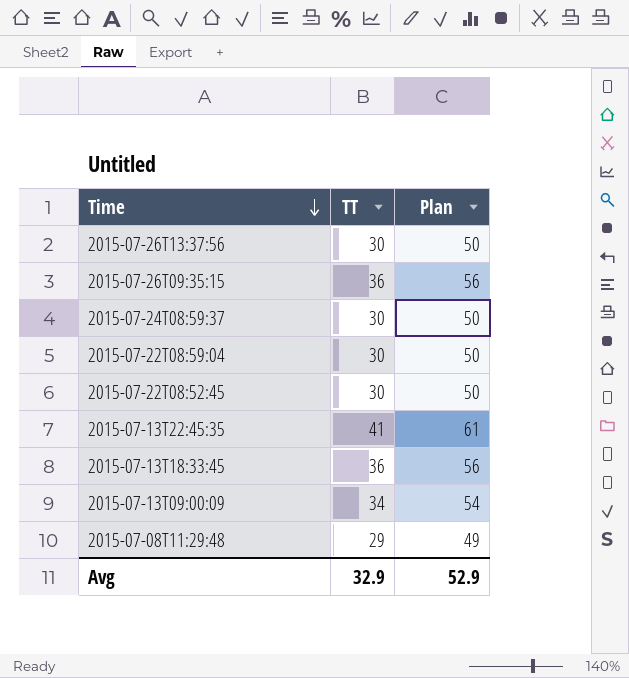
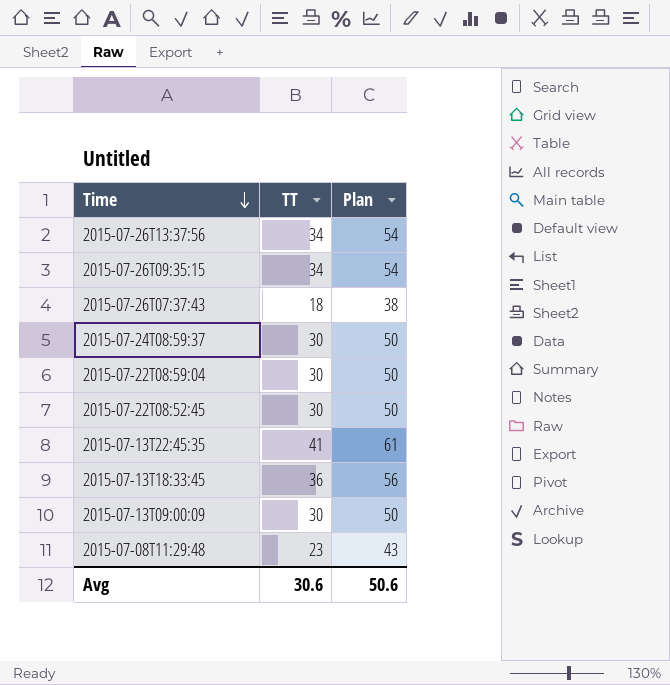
2015-07-26T13:37:56 | TT: 30 -> 34
2015-07-26T13:37:56 | Plan: 50 -> 54
2015-07-26T09:35:15 | TT: 36 -> 34
2015-07-26T09:35:15 | Plan: 56 -> 54
row 2015-07-26T07:37:43: none -> 18 | 38
2015-07-13T09:00:09 | TT: 34 -> 30
2015-07-13T09:00:09 | Plan: 54 -> 50
2015-07-08T11:29:48 | TT: 29 -> 23
2015-07-08T11:29:48 | Plan: 49 -> 43
Avg | TT: 32.9 -> 30.6
Avg | Plan: 52.9 -> 50.6

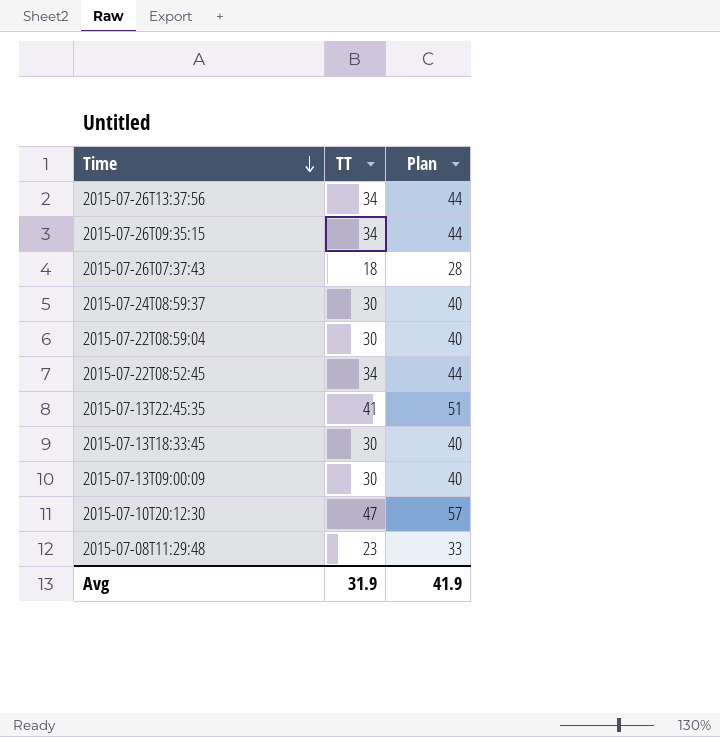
column Plan | formula: [TT] + 20 -> [TT] + 10
2015-07-22T08:52:45 | TT: 30 -> 34
2015-07-13T18:33:45 | TT: 36 -> 30
row 2015-07-10T20:12:30: none -> 47 | 57
Avg | TT: 30.6 -> 31.9
Avg | Plan: 50.6 -> 41.9

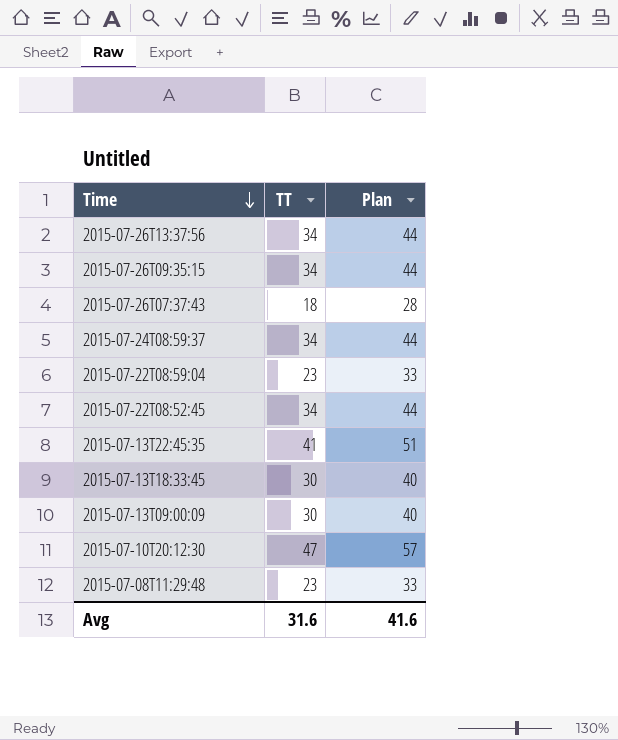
2015-07-24T08:59:37 | TT: 30 -> 34
2015-07-24T08:59:37 | Plan: 40 -> 44
2015-07-22T08:59:04 | TT: 30 -> 23
2015-07-22T08:59:04 | Plan: 40 -> 33
Avg | TT: 31.9 -> 31.6
Avg | Plan: 41.9 -> 41.6

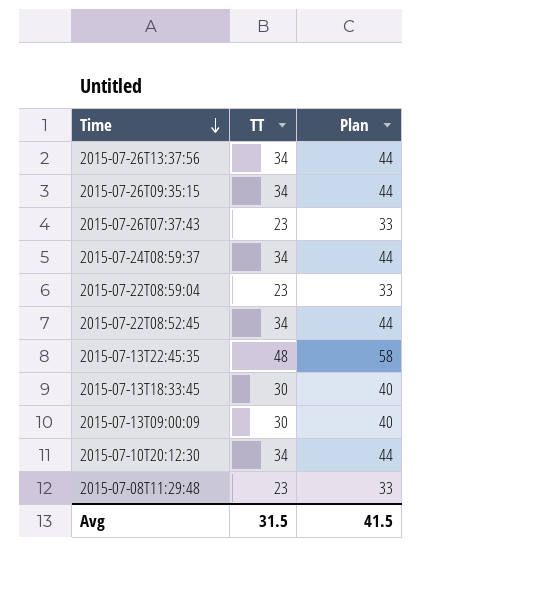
2015-07-26T07:37:43 | TT: 18 -> 23
2015-07-26T07:37:43 | Plan: 28 -> 33
2015-07-13T22:45:35 | TT: 41 -> 48
2015-07-13T22:45:35 | Plan: 51 -> 58
2015-07-10T20:12:30 | TT: 47 -> 34
2015-07-10T20:12:30 | Plan: 57 -> 44
Avg | TT: 31.6 -> 31.5
Avg | Plan: 41.6 -> 41.5

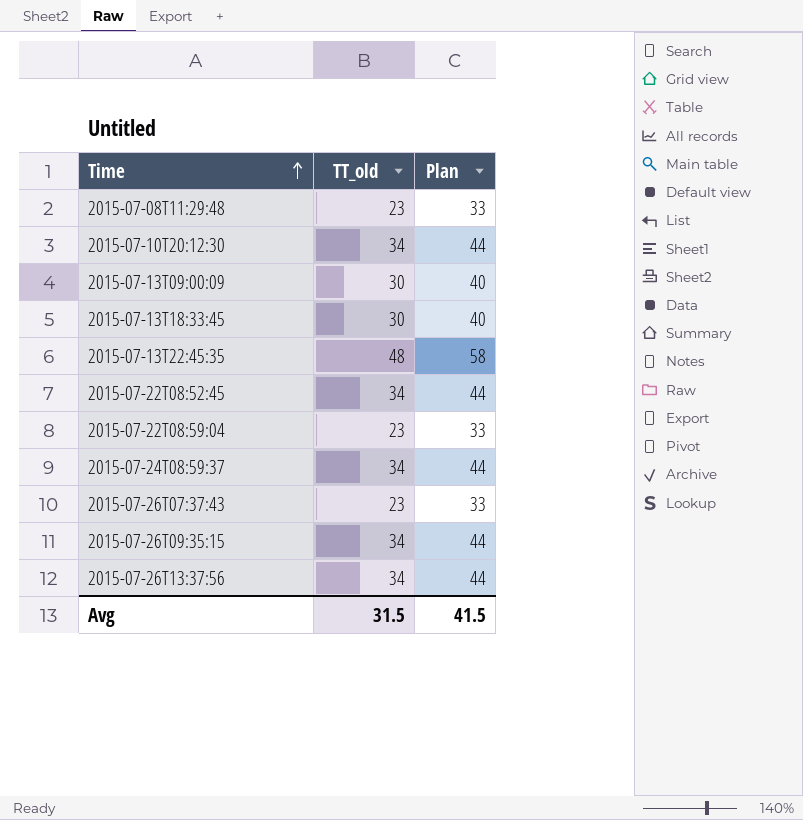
row order: Time descending -> Time ascending
column name: TT -> TT_old

